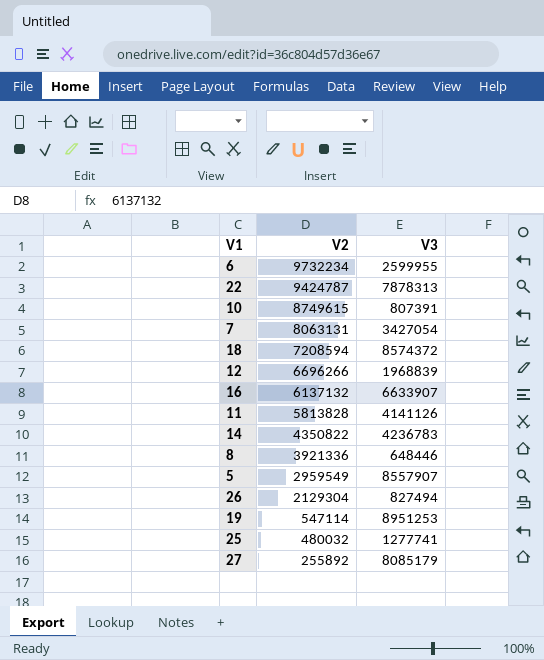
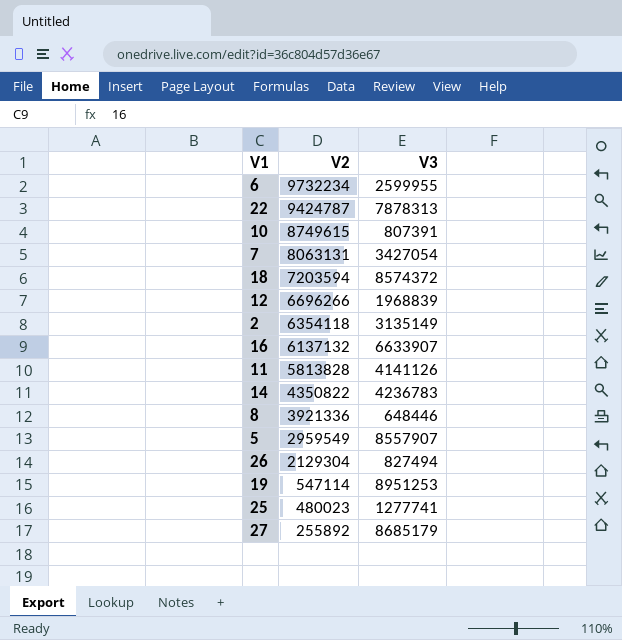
18 | V2: 7208594 -> 7203594
row 2: none -> 6354118 | 3135149
25 | V2: 480032 -> 480023
27 | V3: 8085179 -> 8685179

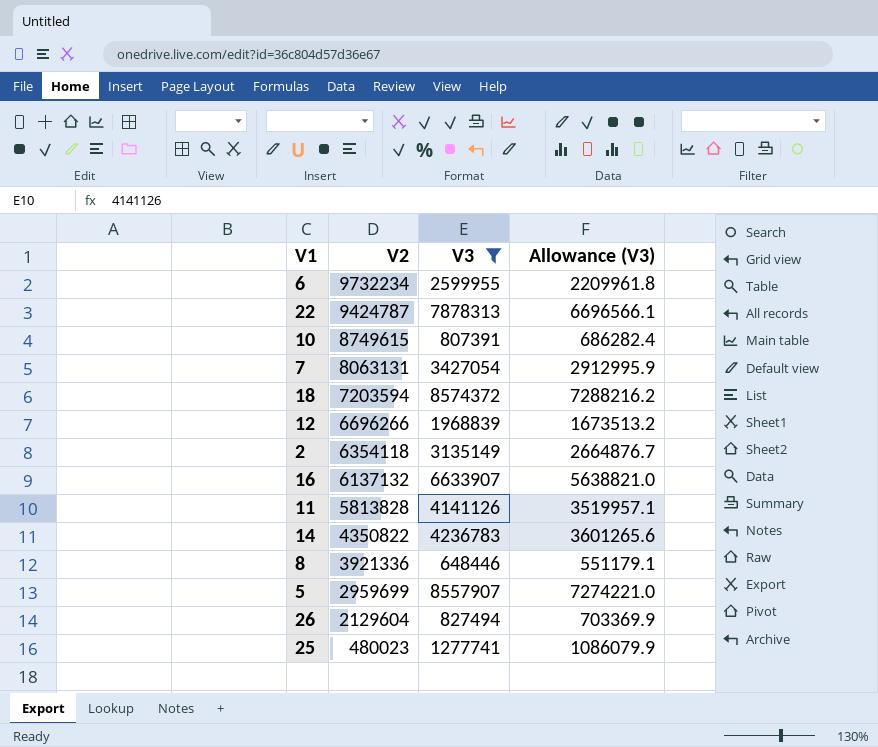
filter: none -> V3 <= 8574372
column Allowance (V3) | formula: none -> [V3] * 0.85
5 | V2: 2959549 -> 2959699
26 | V2: 2129304 -> 2129604

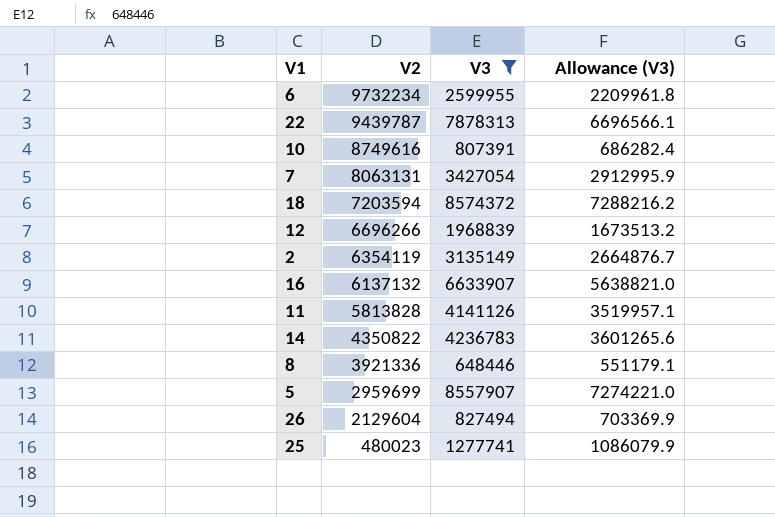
22 | V2: 9424787 -> 9439787
10 | V2: 8749615 -> 8749616
2 | V2: 6354118 -> 6354119

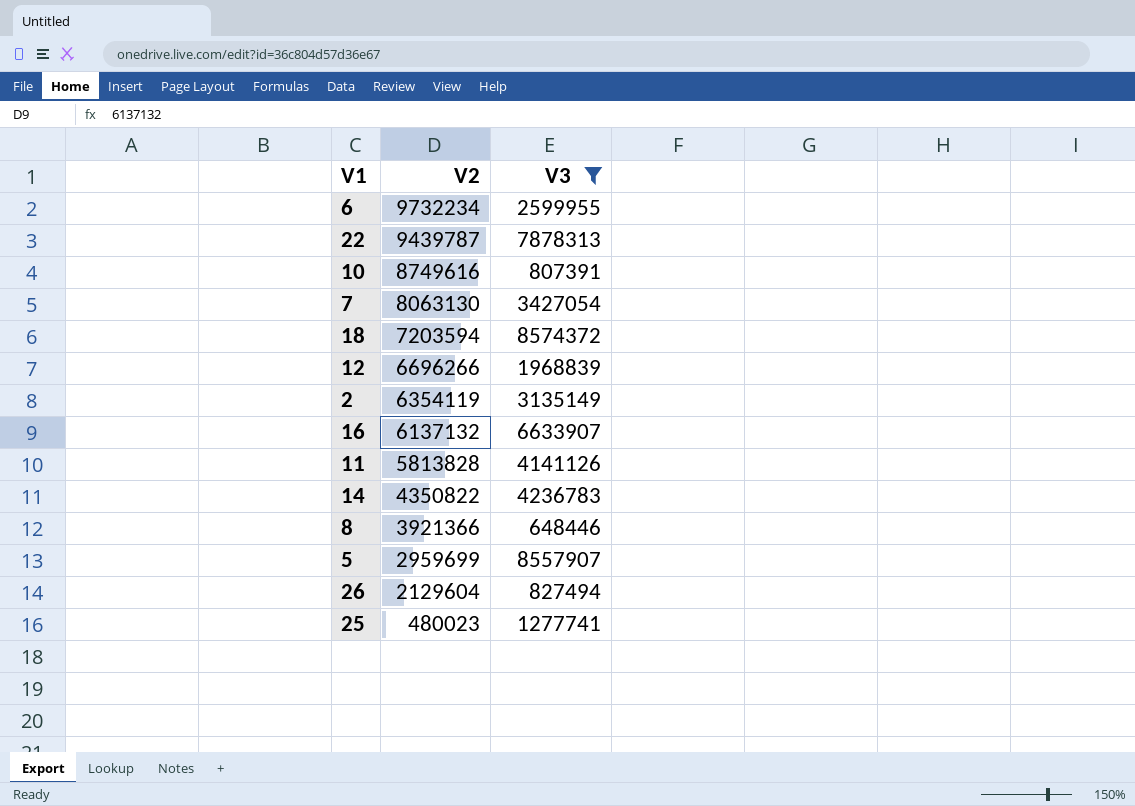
column Allowance (V3) | formula: [V3] * 0.85 -> none
7 | V2: 8063131 -> 8063130
8 | V2: 3921336 -> 3921366

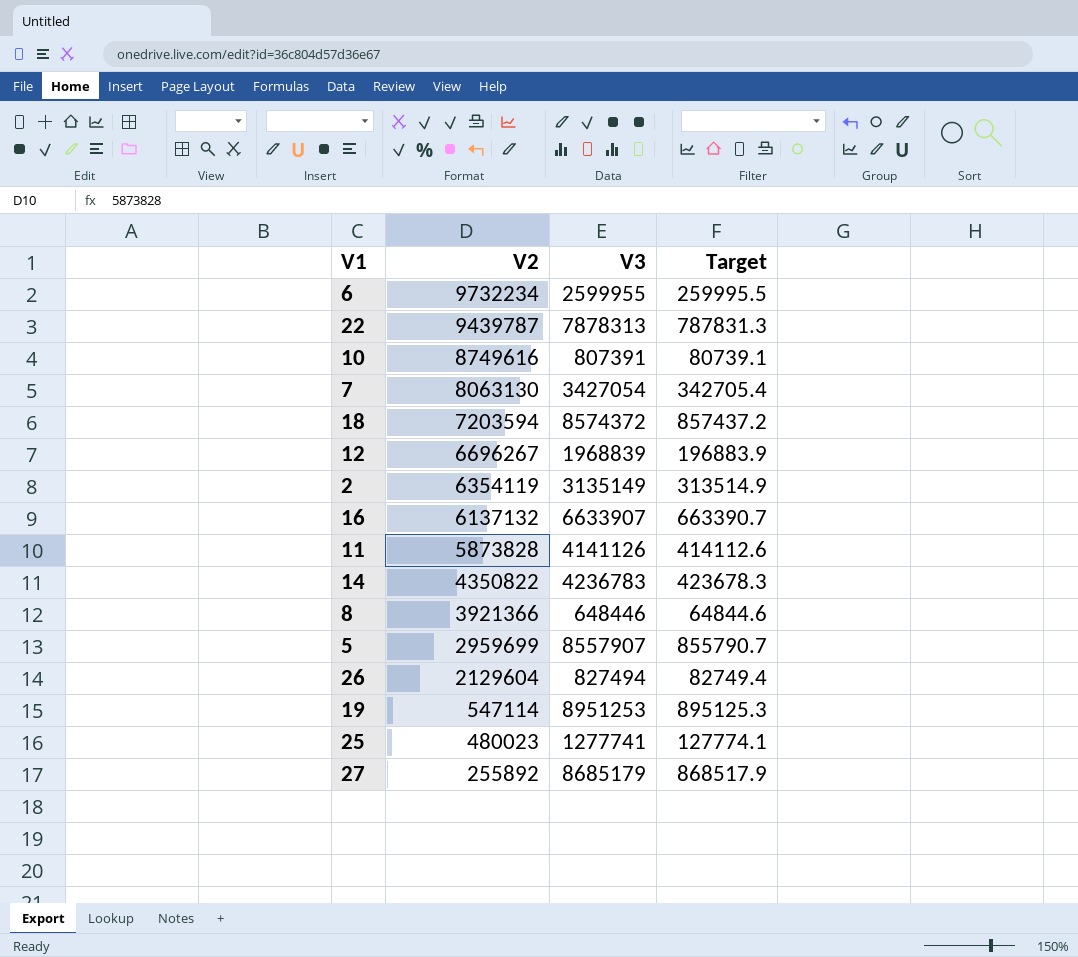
filter: V3 <= 8574372 -> none
column Target | formula: none -> [V3] * 0.1
12 | V2: 6696266 -> 6696267
11 | V2: 5813828 -> 5873828

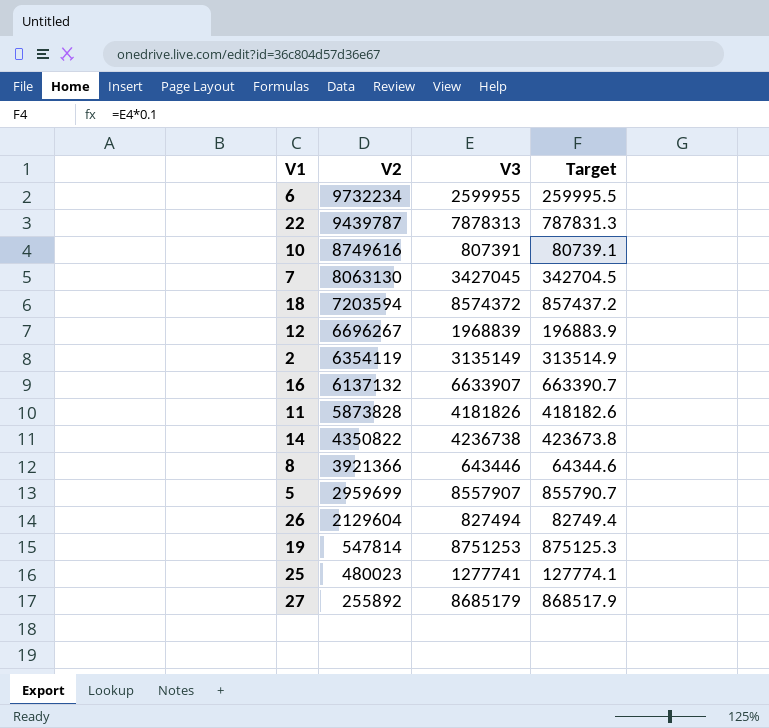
7 | V3: 3427054 -> 3427045
7 | Target: 342705.4 -> 342704.5
11 | V3: 4141126 -> 4181826
11 | Target: 414112.6 -> 418182.6
14 | V3: 4236783 -> 4236738
14 | Target: 423678.3 -> 423673.8
8 | V3: 648446 -> 643446
8 | Target: 64844.6 -> 64344.6
19 | V2: 547114 -> 547814
19 | V3: 8951253 -> 8751253
19 | Target: 895125.3 -> 875125.3

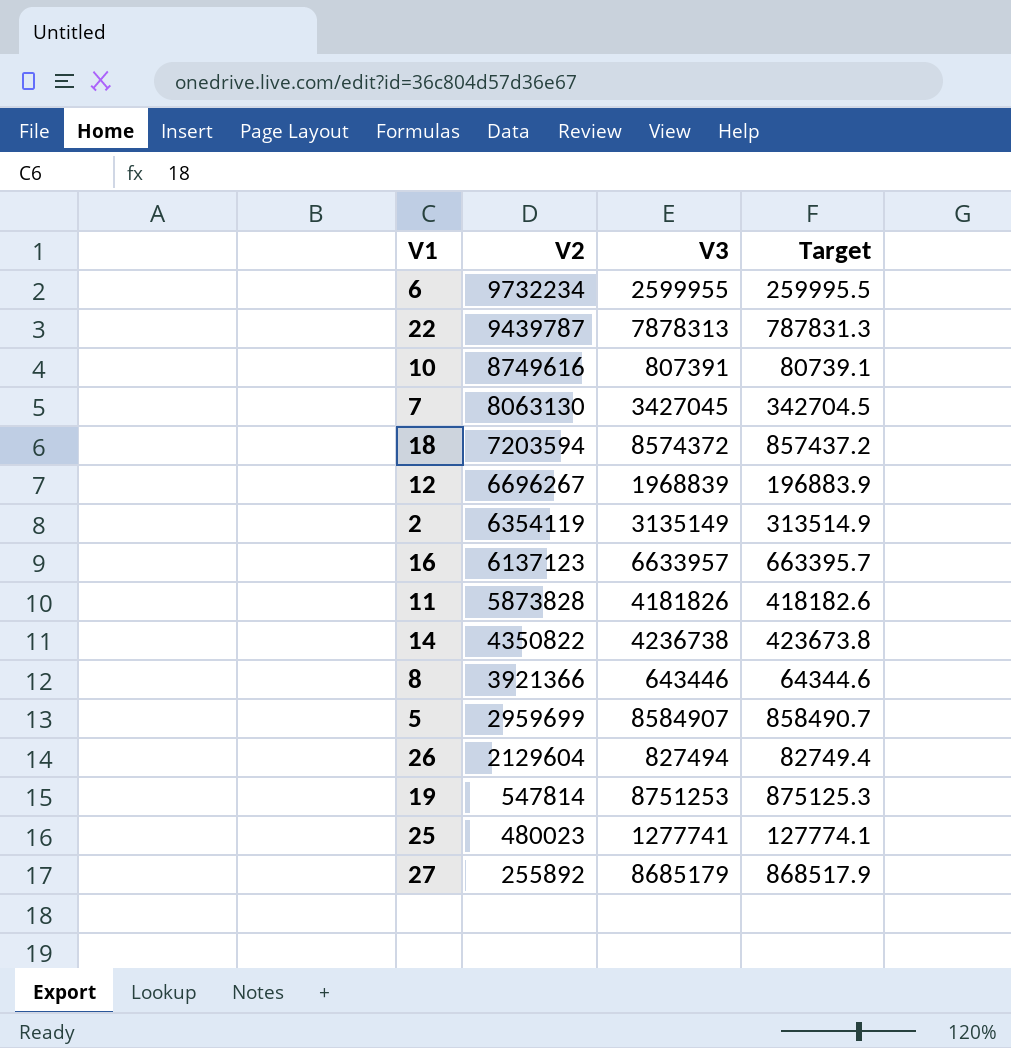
16 | V2: 6137132 -> 6137123
16 | V3: 6633907 -> 6633957
16 | Target: 663390.7 -> 663395.7
5 | V3: 8557907 -> 8584907
5 | Target: 855790.7 -> 858490.7

